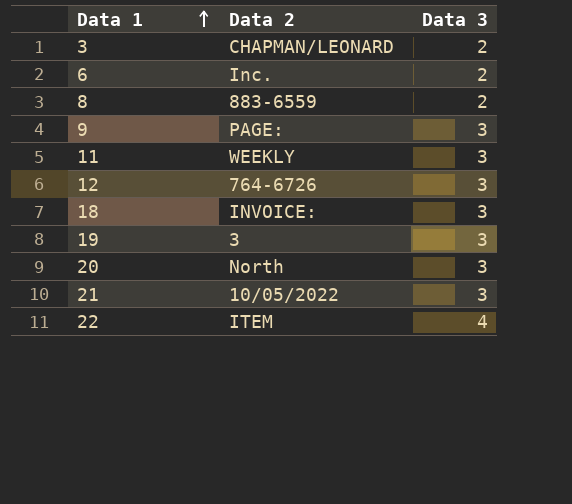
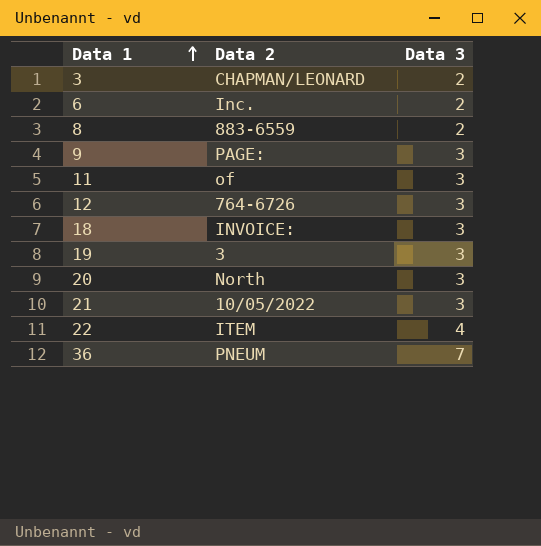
11 | Data 2: WEEKLY -> of
row 36: none -> PNEUM | 7

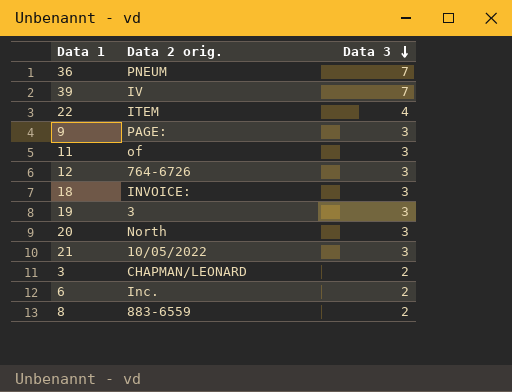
row order: Data 1 ascending -> Data 3 descending
column name: Data 2 -> Data 2 orig.
row 39: none -> IV | 7

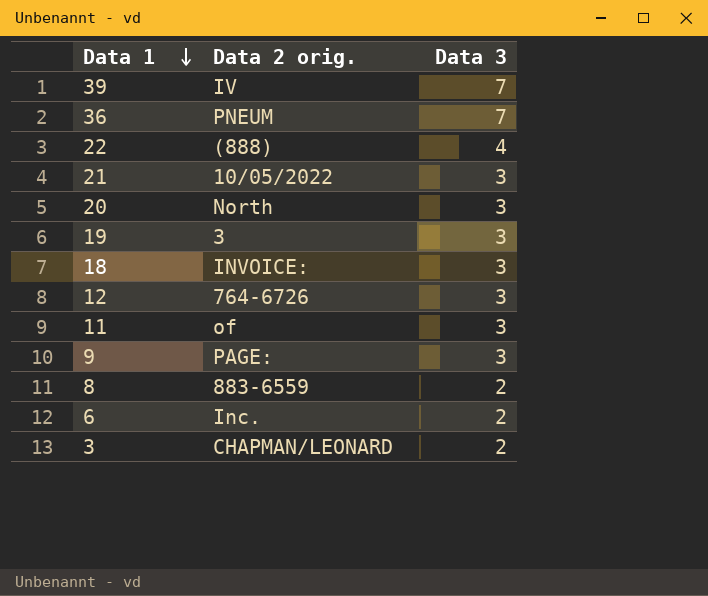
row order: Data 3 descending -> Data 1 descending
22 | Data 2 orig.: ITEM -> (888)

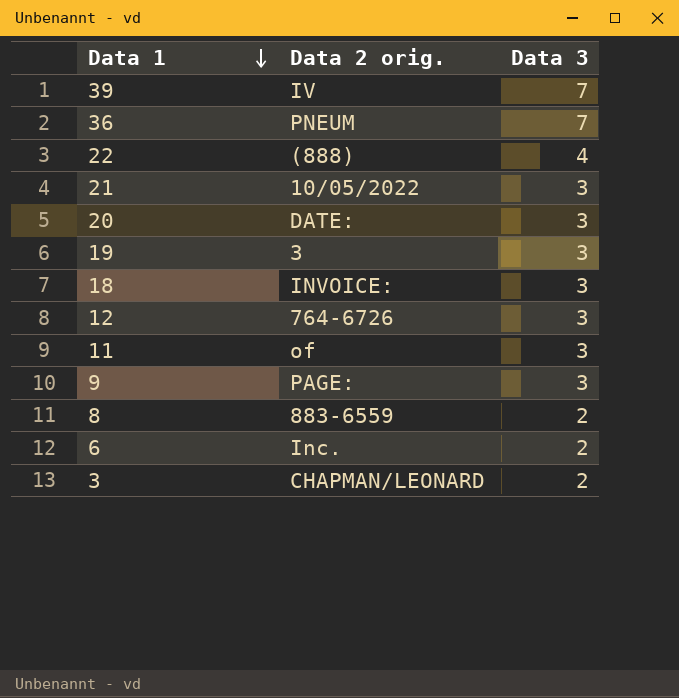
20 | Data 2 orig.: North -> DATE:

